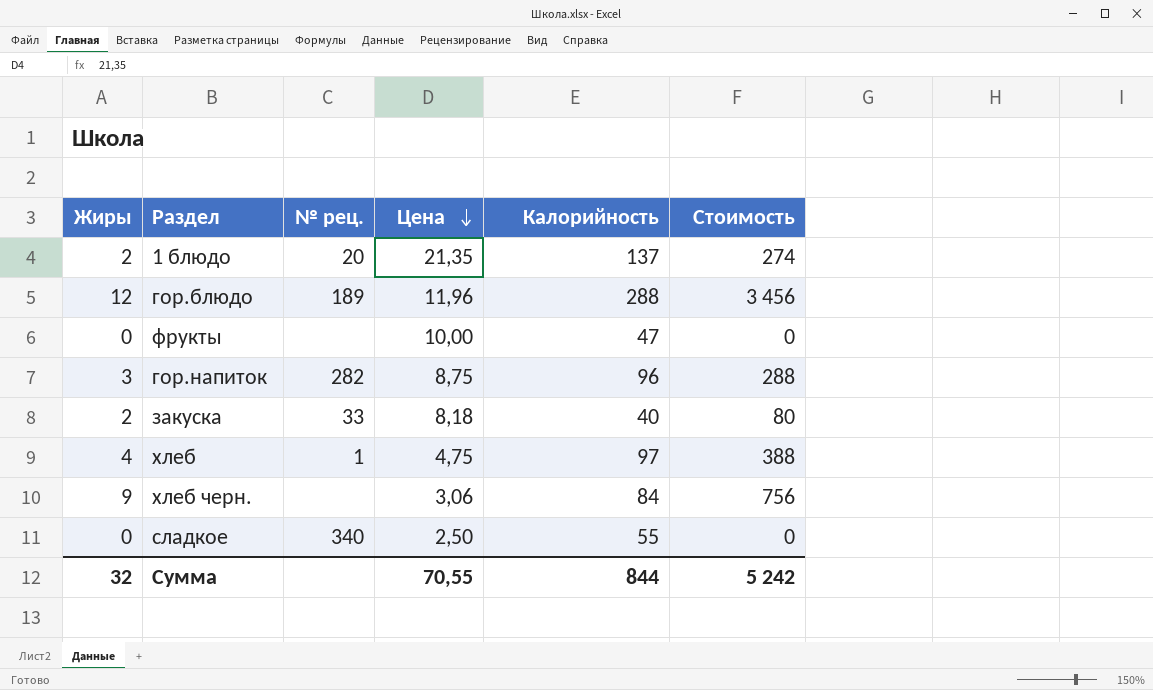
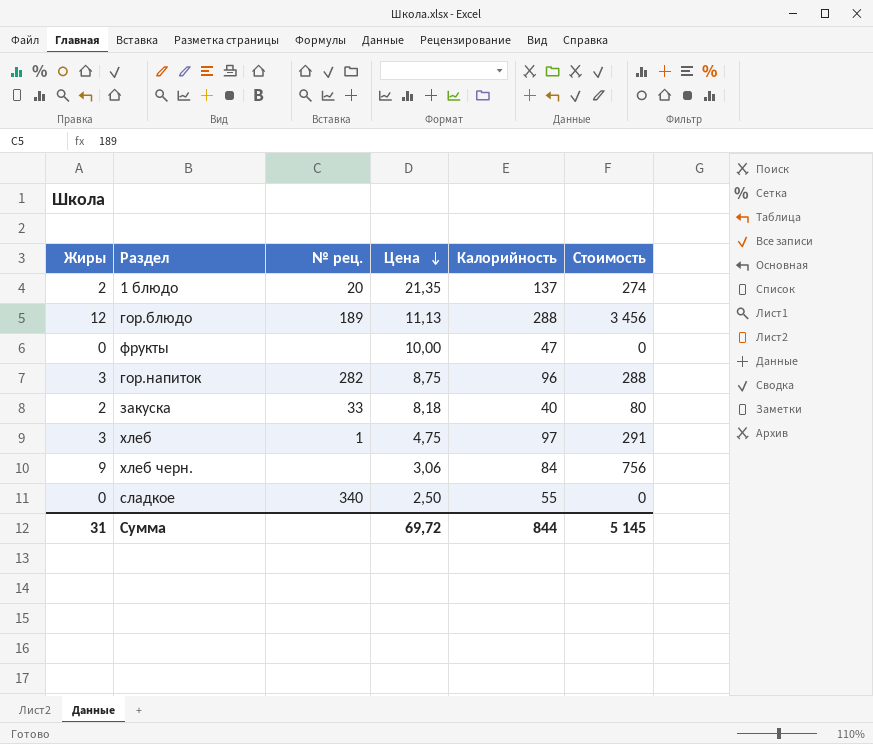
гор.блюдо | Цена: 11,96 -> 11,13
хлеб | Жиры: 4 -> 3
хлеб | Стоимость: 388 -> 291
Сумма | Жиры: 32 -> 31
Сумма | Цена: 70,55 -> 69,72
Сумма | Стоимость: 5 242 -> 5 145

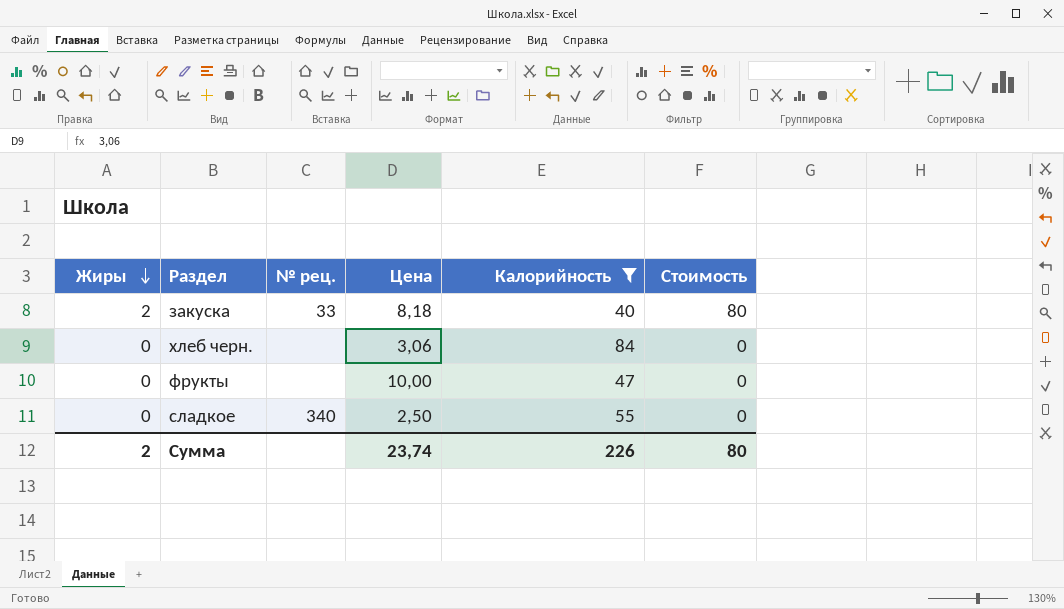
filter: none -> Калорийность <= 84
row order: Цена descending -> Жиры descending
хлеб черн. | Жиры: 9 -> 0
хлеб черн. | Стоимость: 756 -> 0
Сумма | Жиры: 31 -> 2
Сумма | Цена: 69,72 -> 23,74
Сумма | Калорийность: 844 -> 226
Сумма | Стоимость: 5 145 -> 80

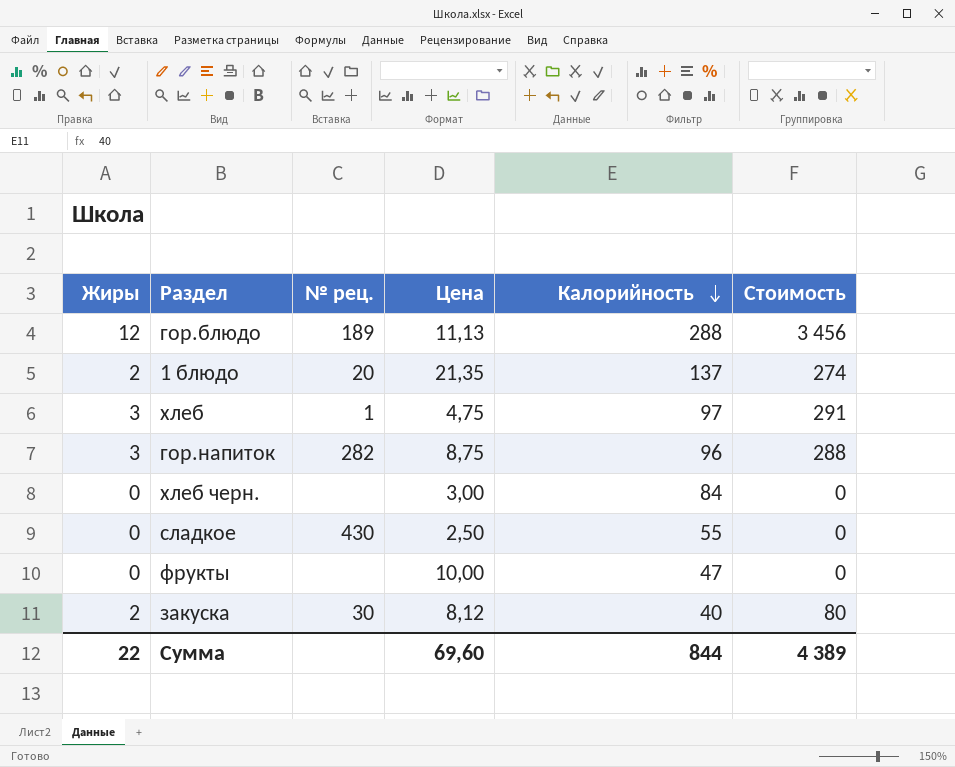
filter: Калорийность <= 84 -> none
row order: Жиры descending -> Калорийность descending
хлеб черн. | Цена: 3,06 -> 3,00
сладкое | № рец.: 340 -> 430
закуска | № рец.: 33 -> 30
закуска | Цена: 8,18 -> 8,12
Сумма | Жиры: 2 -> 22
Сумма | Цена: 23,74 -> 69,60
Сумма | Калорийность: 226 -> 844
Сумма | Стоимость: 80 -> 4 389

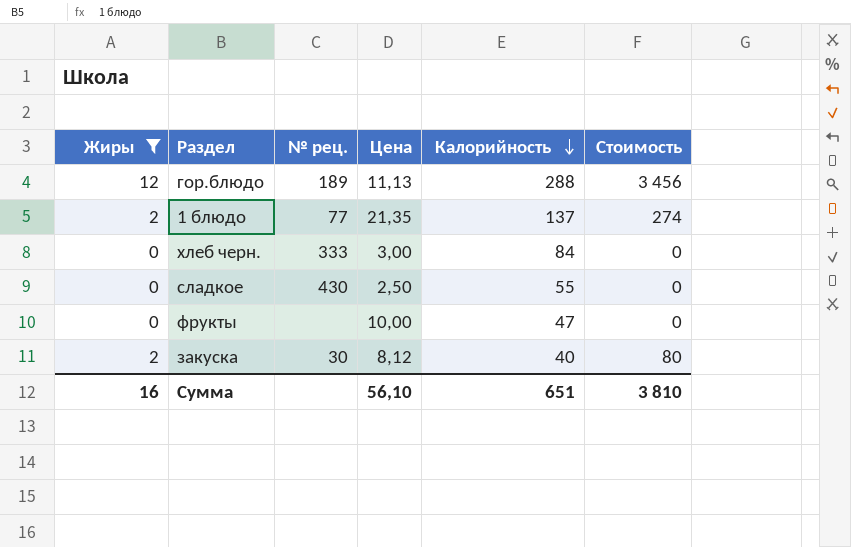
filter: none -> Жиры != 3
1 блюдо | № рец.: 20 -> 77
хлеб черн. | № рец.: none -> 333
Сумма | Жиры: 22 -> 16
Сумма | Цена: 69,60 -> 56,10
Сумма | Калорийность: 844 -> 651
Сумма | Стоимость: 4 389 -> 3 810

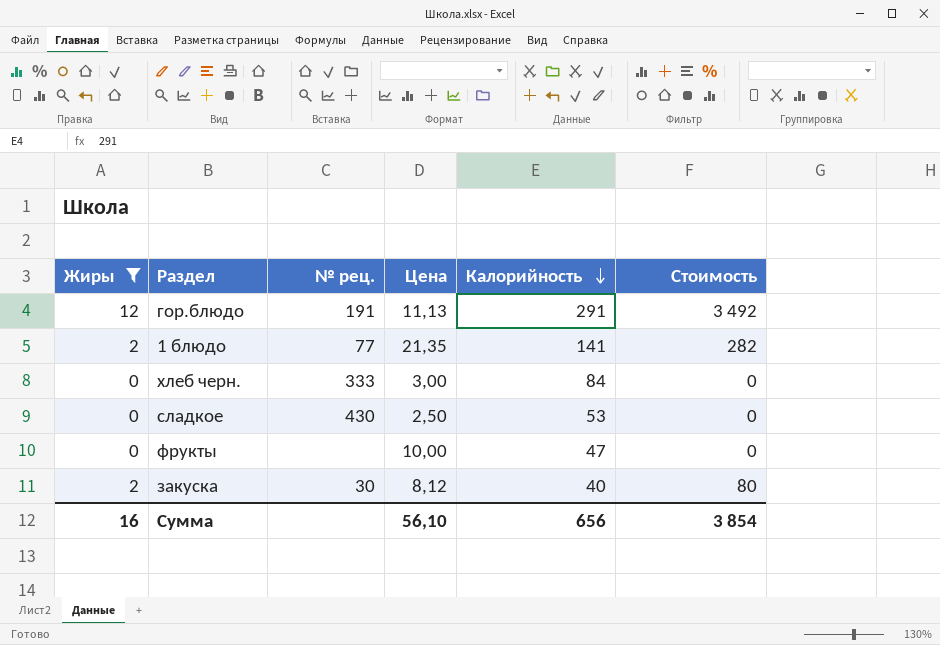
гор.блюдо | № рец.: 189 -> 191
гор.блюдо | Калорийность: 288 -> 291
гор.блюдо | Стоимость: 3 456 -> 3 492
1 блюдо | Калорийность: 137 -> 141
1 блюдо | Стоимость: 274 -> 282
сладкое | Калорийность: 55 -> 53
Сумма | Калорийность: 651 -> 656
Сумма | Стоимость: 3 810 -> 3 854

